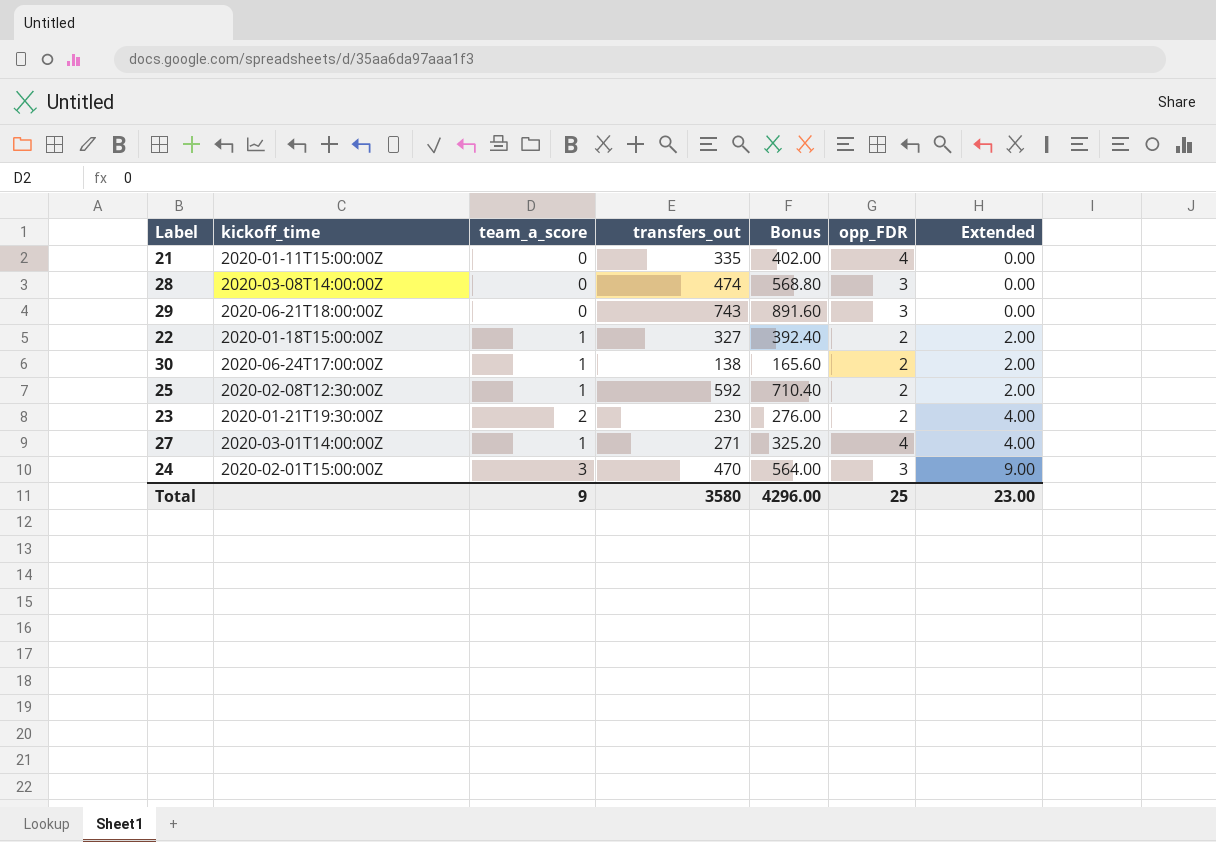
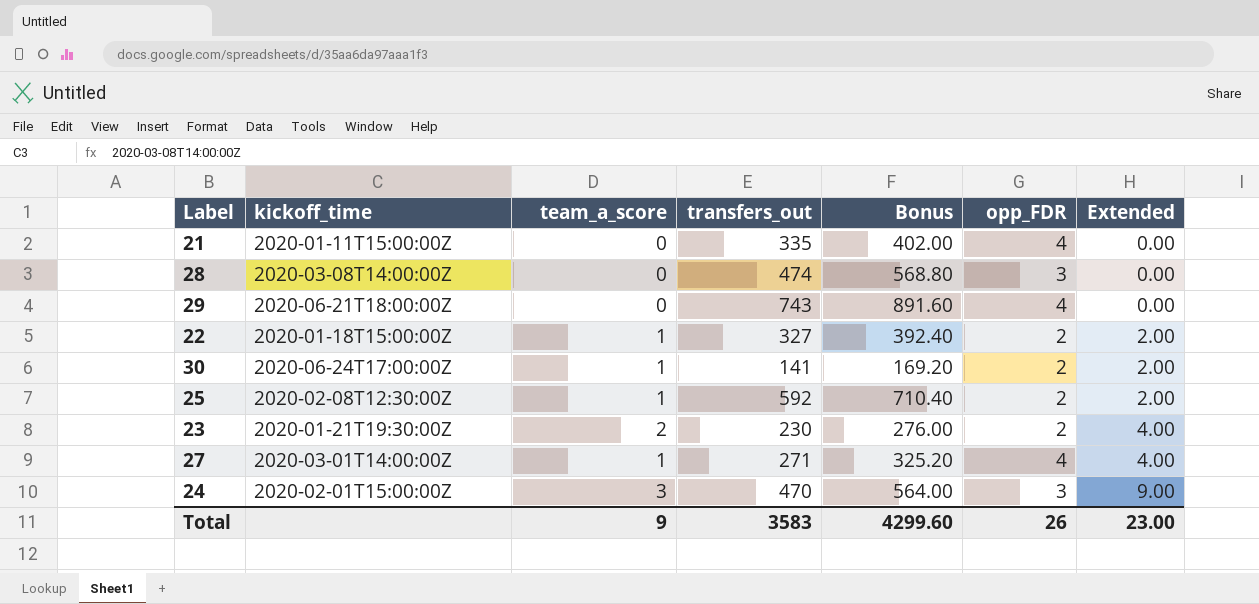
29 | opp_FDR: 3 -> 4
30 | transfers_out: 138 -> 141
30 | Bonus: 165.60 -> 169.20
Total | transfers_out: 3580 -> 3583
Total | Bonus: 4296.00 -> 4299.60
Total | opp_FDR: 25 -> 26

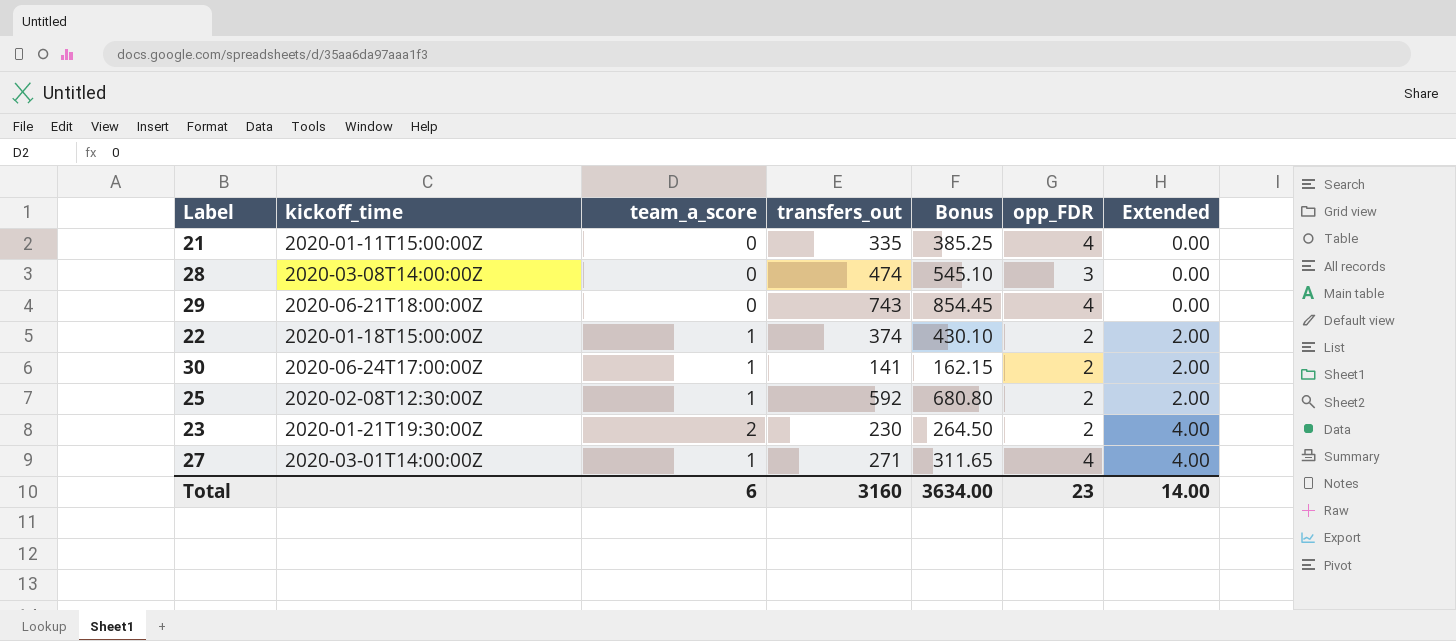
column Bonus | formula: [transfers_out] * 1.2 -> [transfers_out] * 1.15
row 24: 2020-02-01T15:00:00Z | 3 | 470 | 564.00 | 3 | 9.00 -> none
22 | transfers_out: 327 -> 374
Total | team_a_score: 9 -> 6
Total | transfers_out: 3583 -> 3160
Total | Bonus: 4299.60 -> 3634.00
Total | opp_FDR: 26 -> 23
Total | Extended: 23.00 -> 14.00

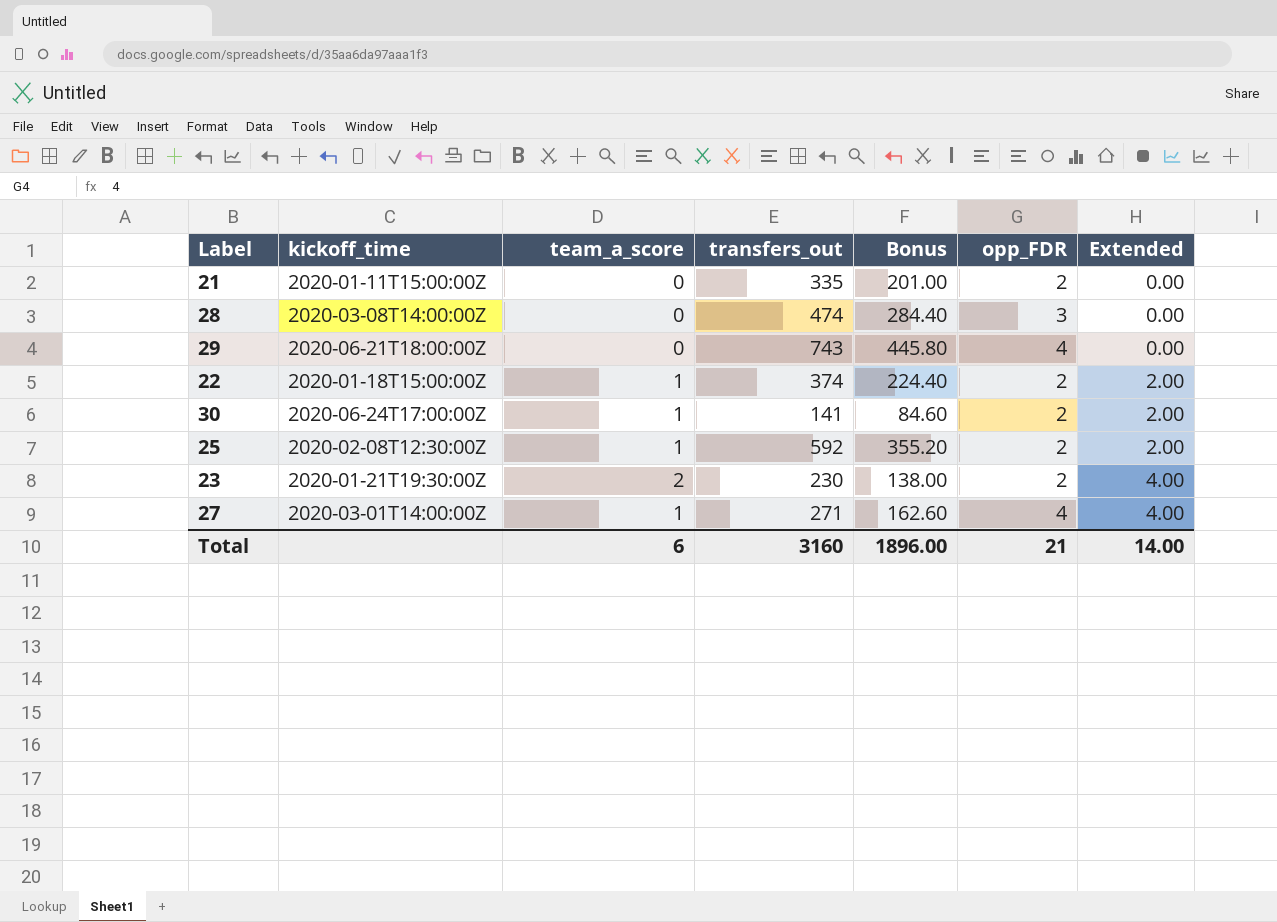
column Bonus | formula: [transfers_out] * 1.15 -> [transfers_out] * 0.6
21 | opp_FDR: 4 -> 2
Total | Bonus: 3634.00 -> 1896.00
Total | opp_FDR: 23 -> 21

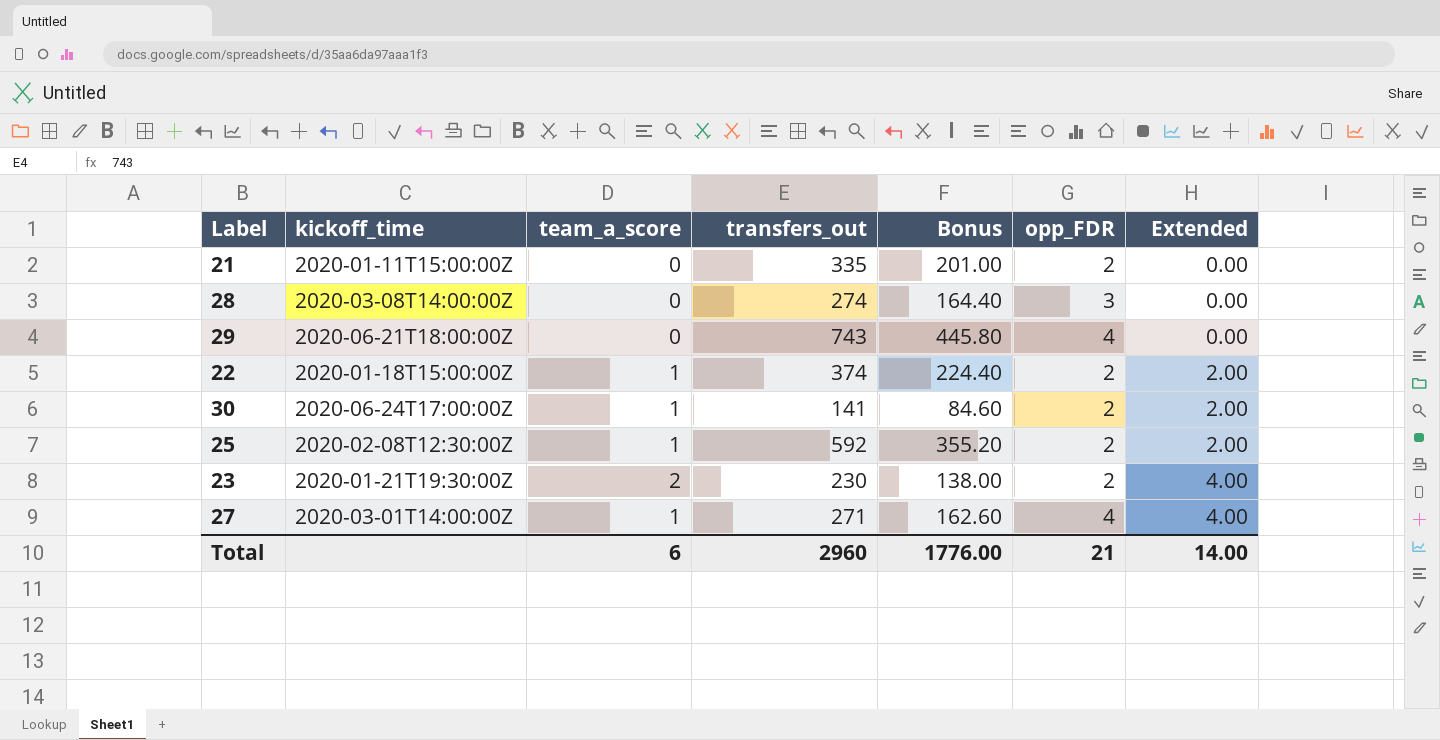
28 | transfers_out: 474 -> 274
28 | Bonus: 284.40 -> 164.40
Total | transfers_out: 3160 -> 2960
Total | Bonus: 1896.00 -> 1776.00

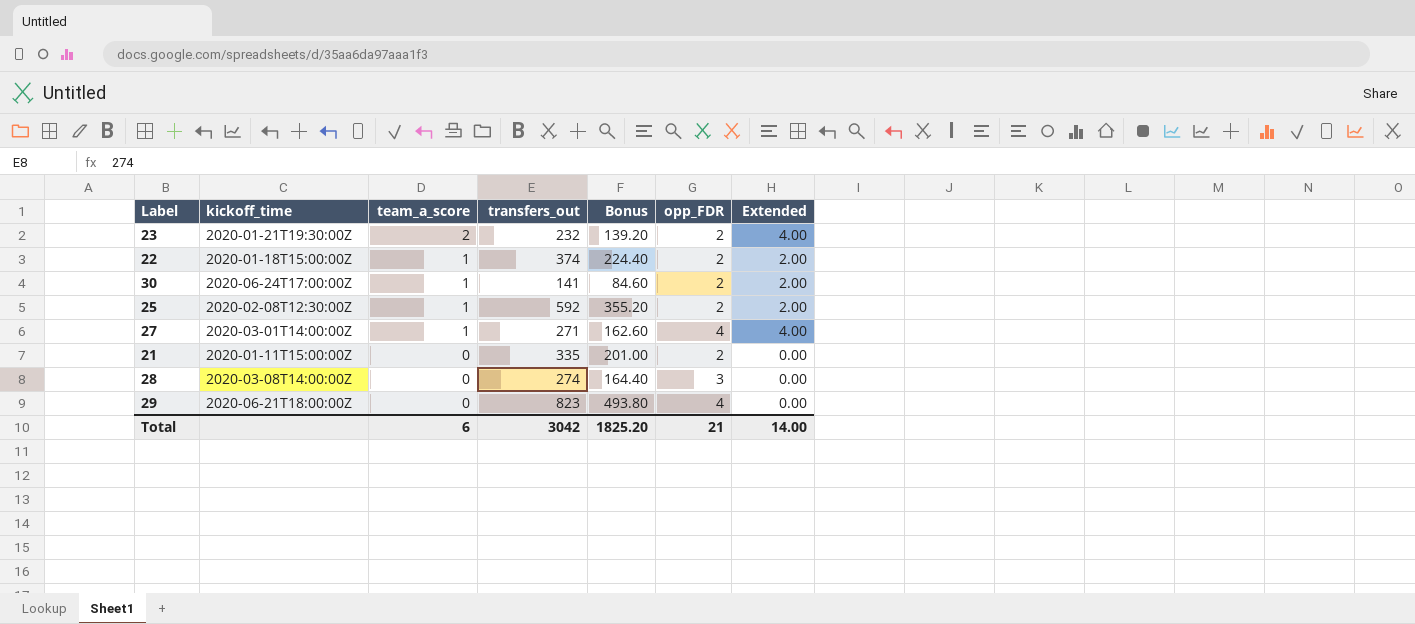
row order: Extended ascending -> team_a_score descending
23 | transfers_out: 230 -> 232
23 | Bonus: 138.00 -> 139.20
29 | transfers_out: 743 -> 823
29 | Bonus: 445.80 -> 493.80
Total | transfers_out: 2960 -> 3042
Total | Bonus: 1776.00 -> 1825.20

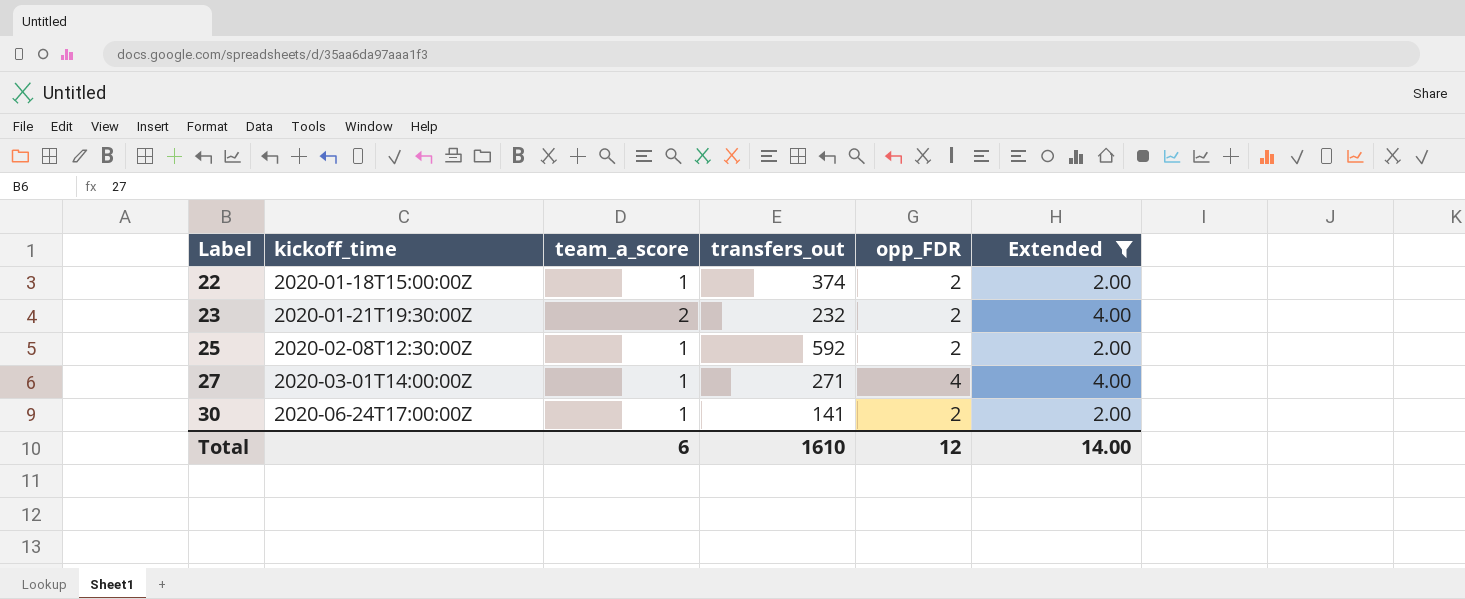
filter: none -> Extended != 0.00
row order: team_a_score descending -> Label ascending
column Bonus | formula: [transfers_out] * 0.6 -> none
Total | transfers_out: 3042 -> 1610
Total | opp_FDR: 21 -> 12

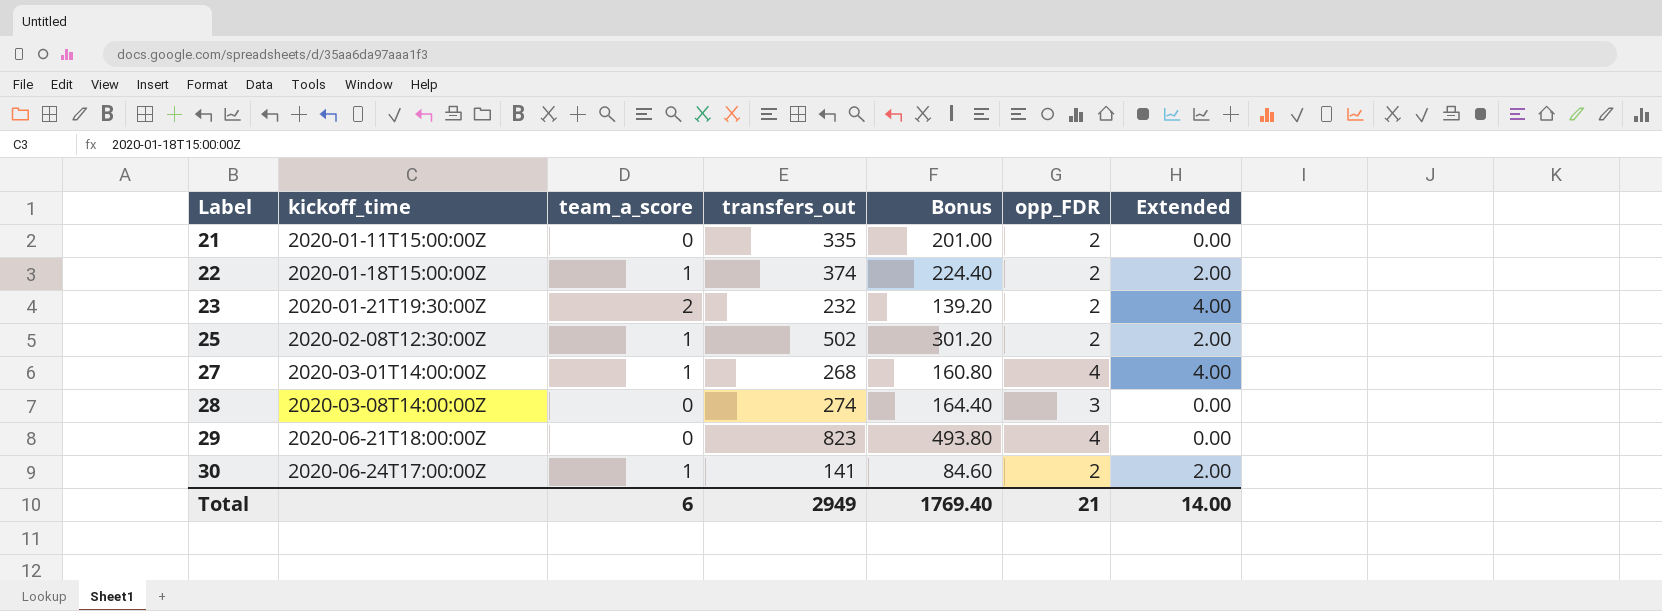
filter: Extended != 0.00 -> none
column Bonus | formula: none -> [transfers_out] * 0.6
25 | transfers_out: 592 -> 502
27 | transfers_out: 271 -> 268
Total | transfers_out: 1610 -> 2949
Total | opp_FDR: 12 -> 21

